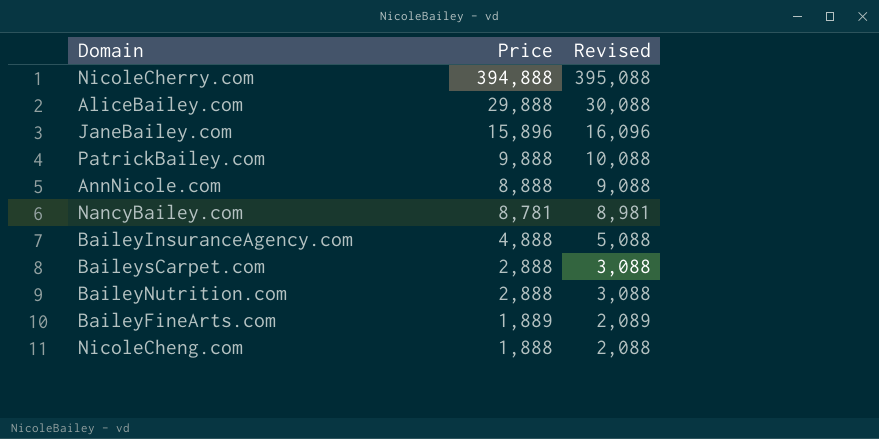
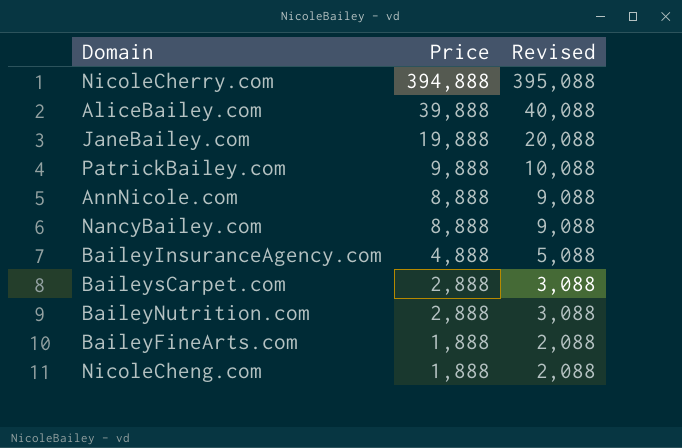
AliceBailey.com | Price: 29,888 -> 39,888
AliceBailey.com | Revised: 30,088 -> 40,088
JaneBailey.com | Price: 15,896 -> 19,888
JaneBailey.com | Revised: 16,096 -> 20,088
NancyBailey.com | Price: 8,781 -> 8,888
NancyBailey.com | Revised: 8,981 -> 9,088
BaileyFineArts.com | Price: 1,889 -> 1,888
BaileyFineArts.com | Revised: 2,089 -> 2,088

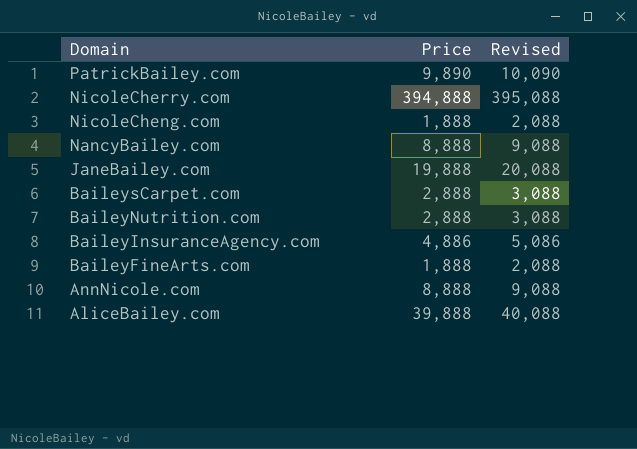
row order: Price descending -> Domain descending
PatrickBailey.com | Price: 9,888 -> 9,890
PatrickBailey.com | Revised: 10,088 -> 10,090
BaileyInsuranceAgency.com | Price: 4,888 -> 4,886
BaileyInsuranceAgency.com | Revised: 5,088 -> 5,086

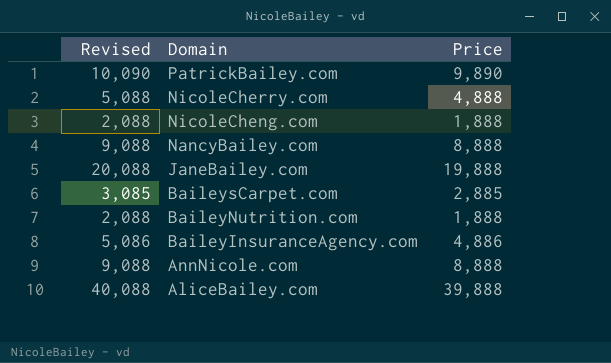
column Revised | position: 3 -> 1
row BaileyFineArts.com: 1,888 | 2,088 -> none
NicoleCherry.com | Revised: 395,088 -> 5,088
NicoleCherry.com | Price: 394,888 -> 4,888
BaileysCarpet.com | Revised: 3,088 -> 3,085
BaileysCarpet.com | Price: 2,888 -> 2,885
BaileyNutrition.com | Revised: 3,088 -> 2,088
BaileyNutrition.com | Price: 2,888 -> 1,888

